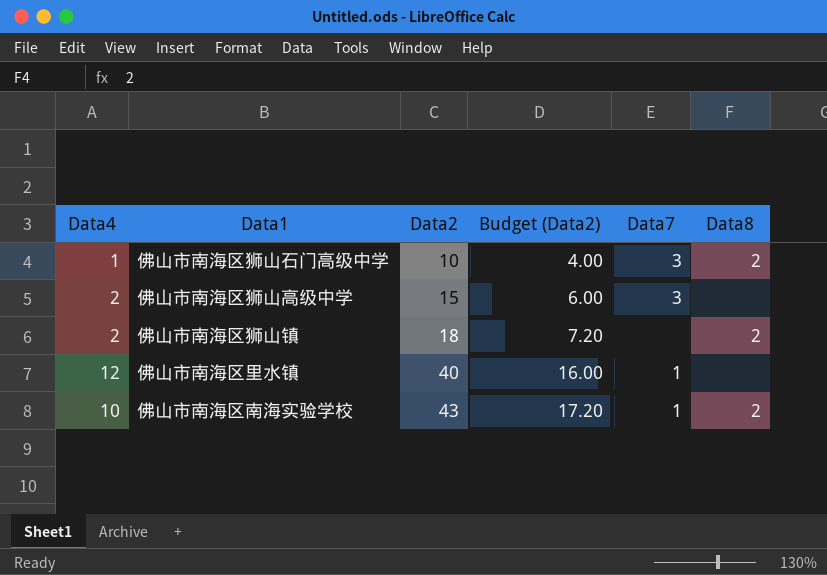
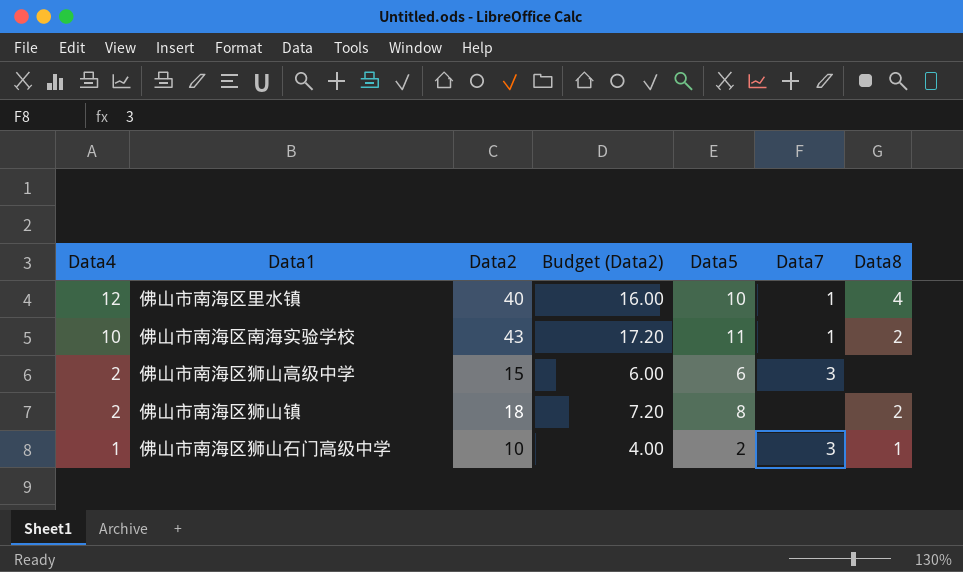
row order: Data2 ascending -> Data4 descending
column Data5 | position: none -> 5
佛山市南海区里水镇 | Data8: none -> 4
佛山市南海区狮山石门高级中学 | Data8: 2 -> 1

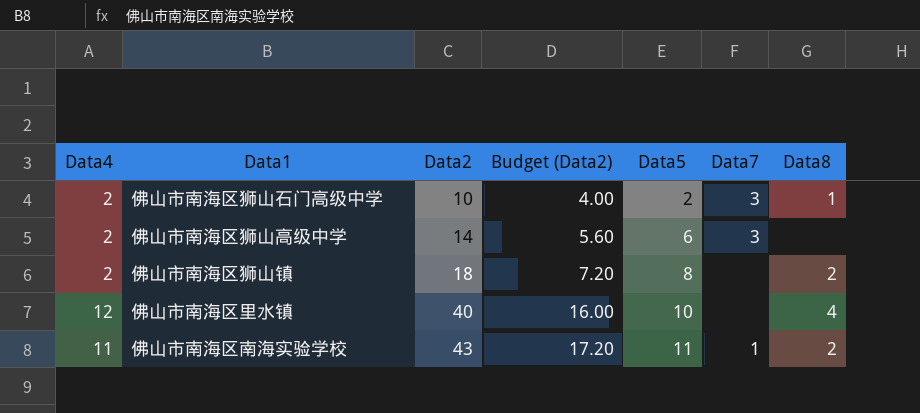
row order: Data4 descending -> Data2 ascending
佛山市南海区狮山石门高级中学 | Data4: 1 -> 2
佛山市南海区狮山高级中学 | Data2: 15 -> 14
佛山市南海区狮山高级中学 | Budget (Data2): 6.00 -> 5.60
佛山市南海区里水镇 | Data7: 1 -> none
佛山市南海区南海实验学校 | Data4: 10 -> 11

